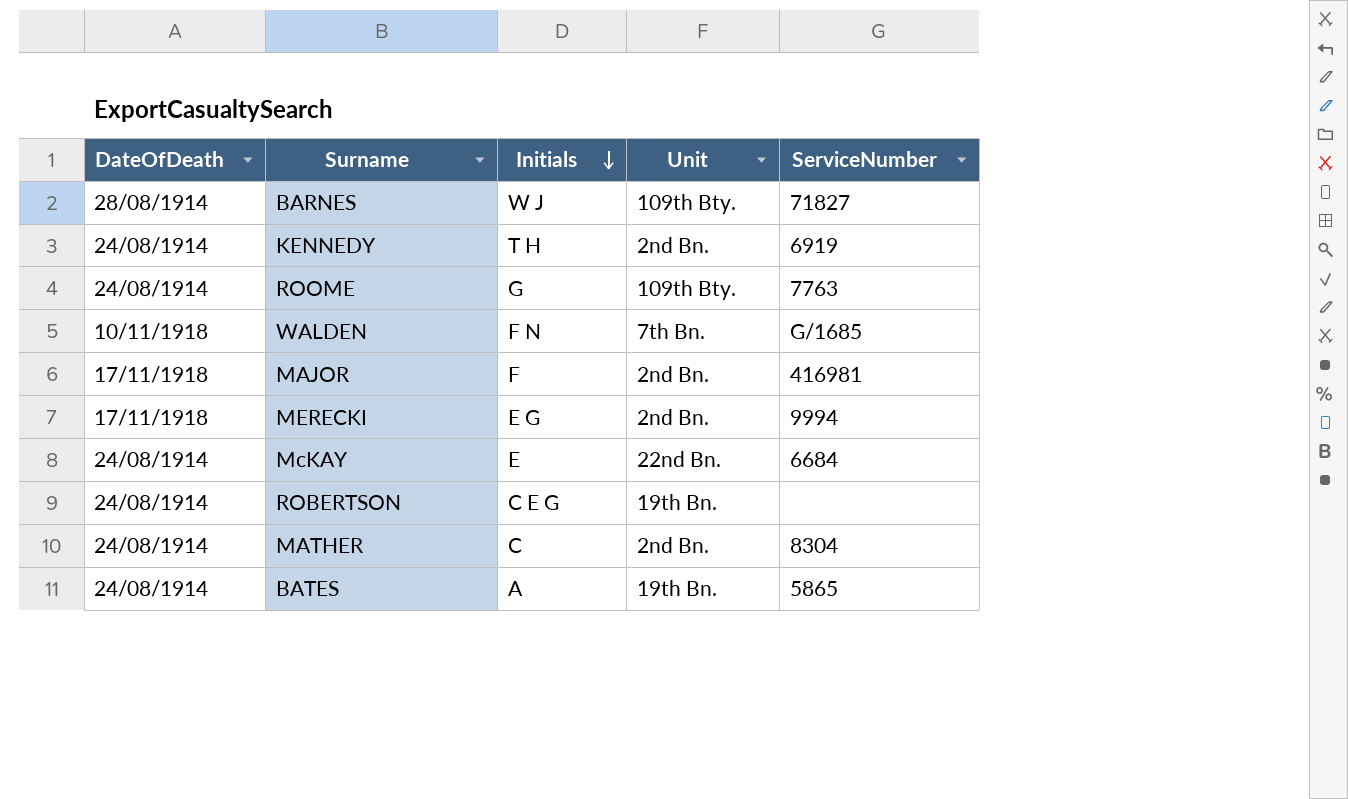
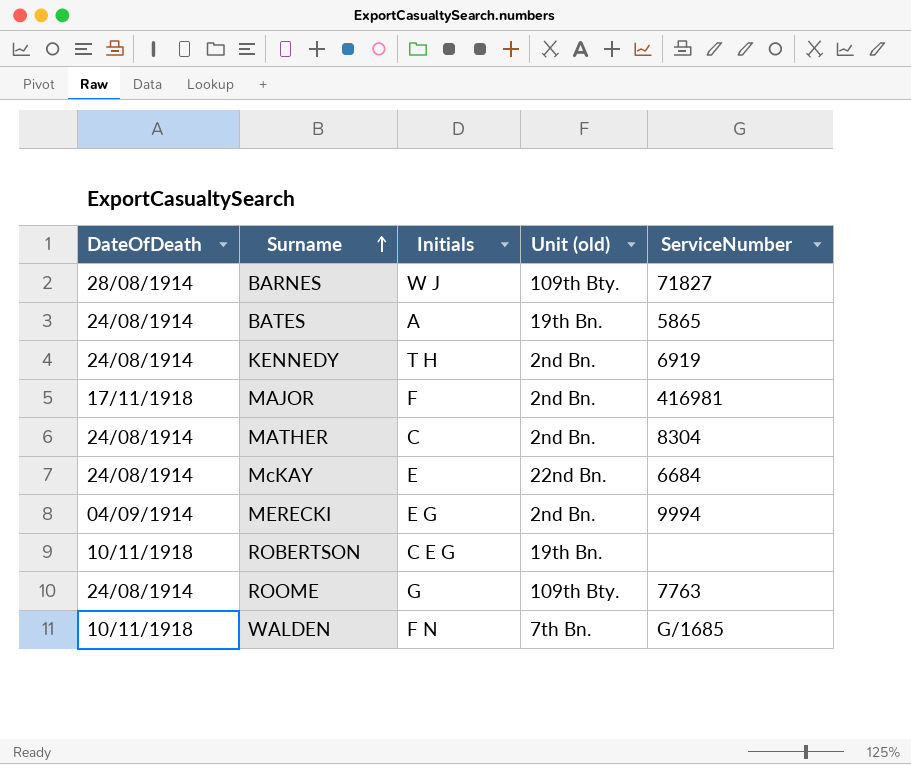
row order: Initials descending -> Surname ascending
column name: Unit -> Unit (old)
MERECKI | DateOfDeath: 17/11/1918 -> 04/09/1914
ROBERTSON | DateOfDeath: 24/08/1914 -> 10/11/1918

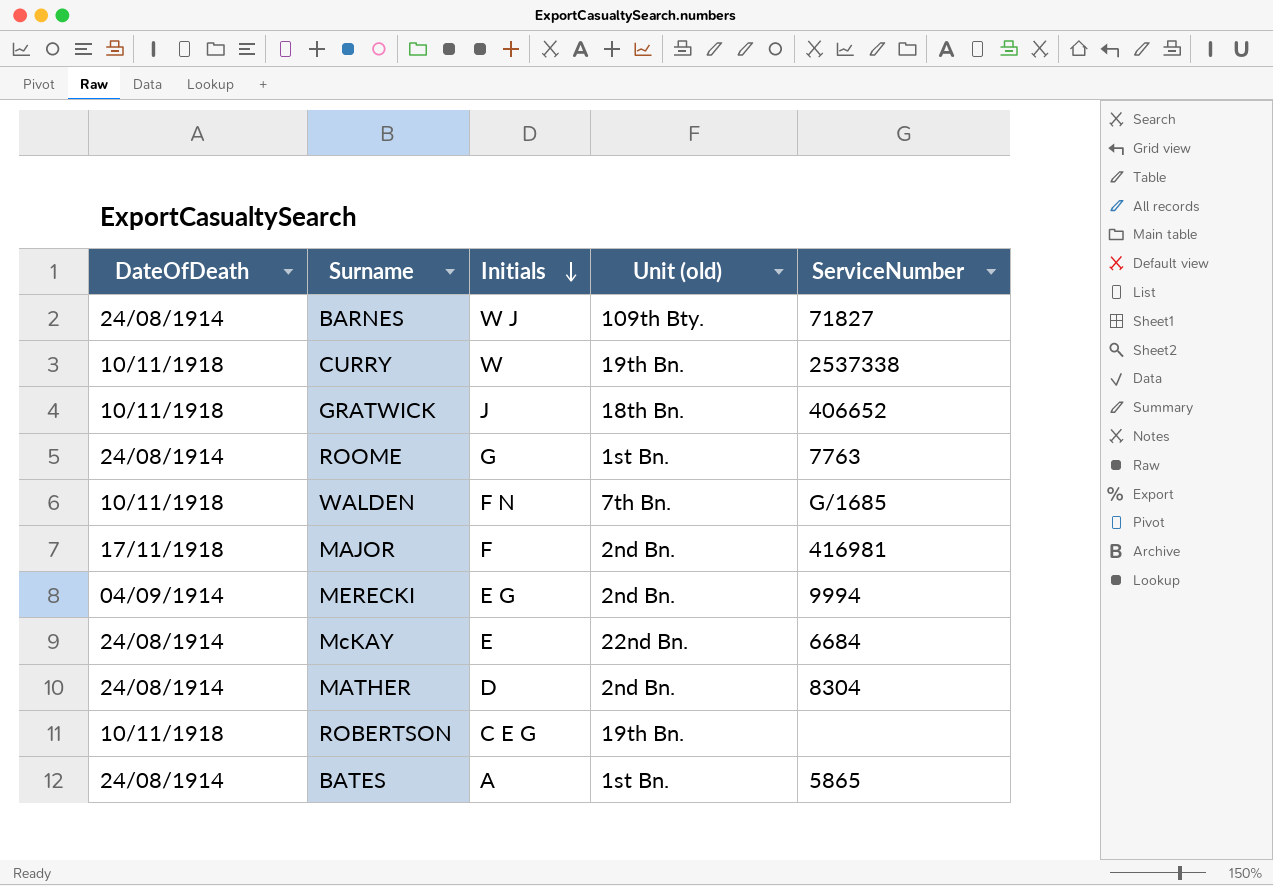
row order: Surname ascending -> Initials descending
row KENNEDY: 24/08/1914 | T H | 2nd Bn. | 6919 -> none
BARNES | DateOfDeath: 28/08/1914 -> 24/08/1914
row CURRY: none -> 10/11/1918 | W | 19th Bn. | 2537338
row GRATWICK: none -> 10/11/1918 | J | 18th Bn. | 406652
ROOME | Unit (old): 109th Bty. -> 1st Bn.
MATHER | Initials: C -> D
BATES | Unit (old): 19th Bn. -> 1st Bn.

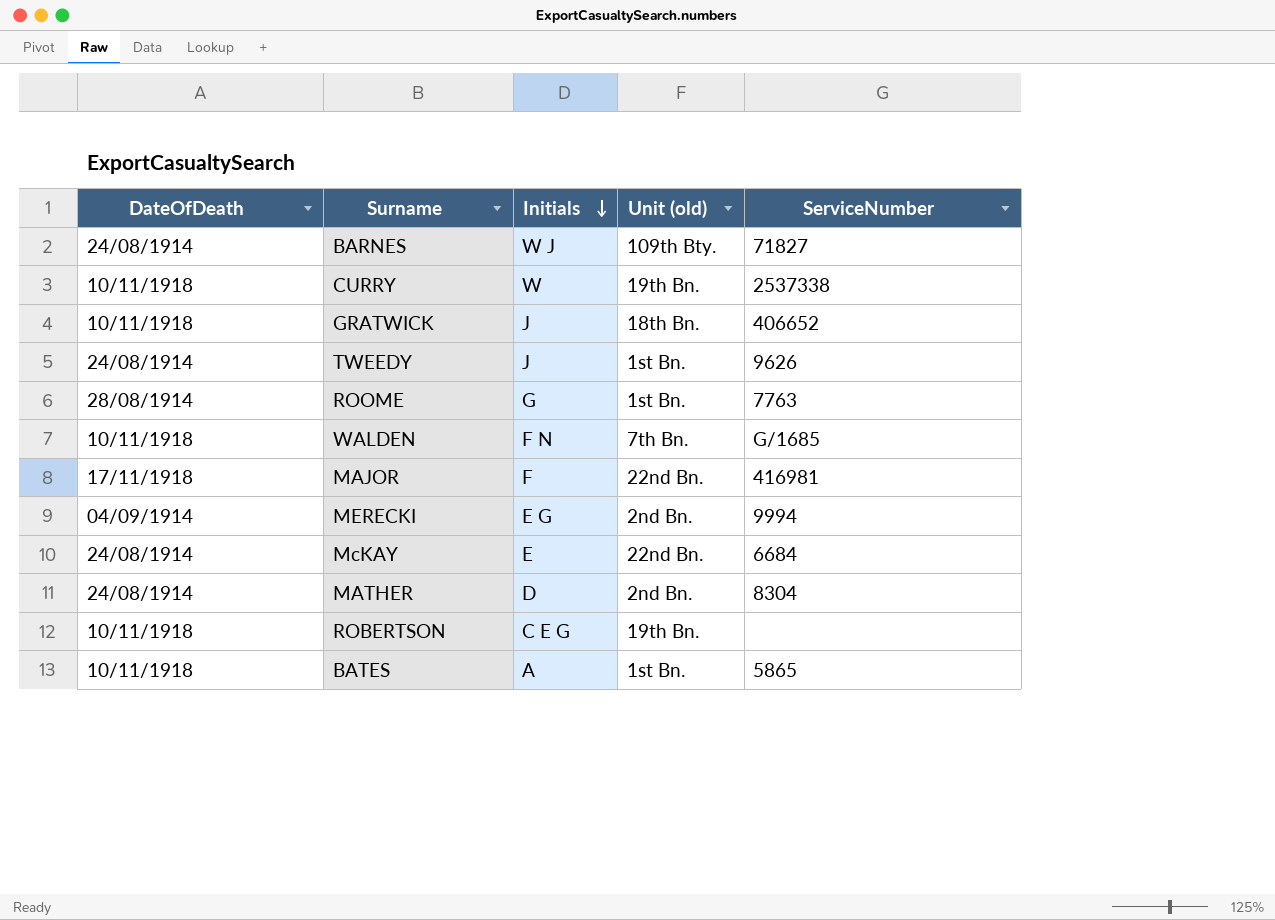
row TWEEDY: none -> 24/08/1914 | J | 1st Bn. | 9626
ROOME | DateOfDeath: 24/08/1914 -> 28/08/1914
MAJOR | Unit (old): 2nd Bn. -> 22nd Bn.
BATES | DateOfDeath: 24/08/1914 -> 10/11/1918

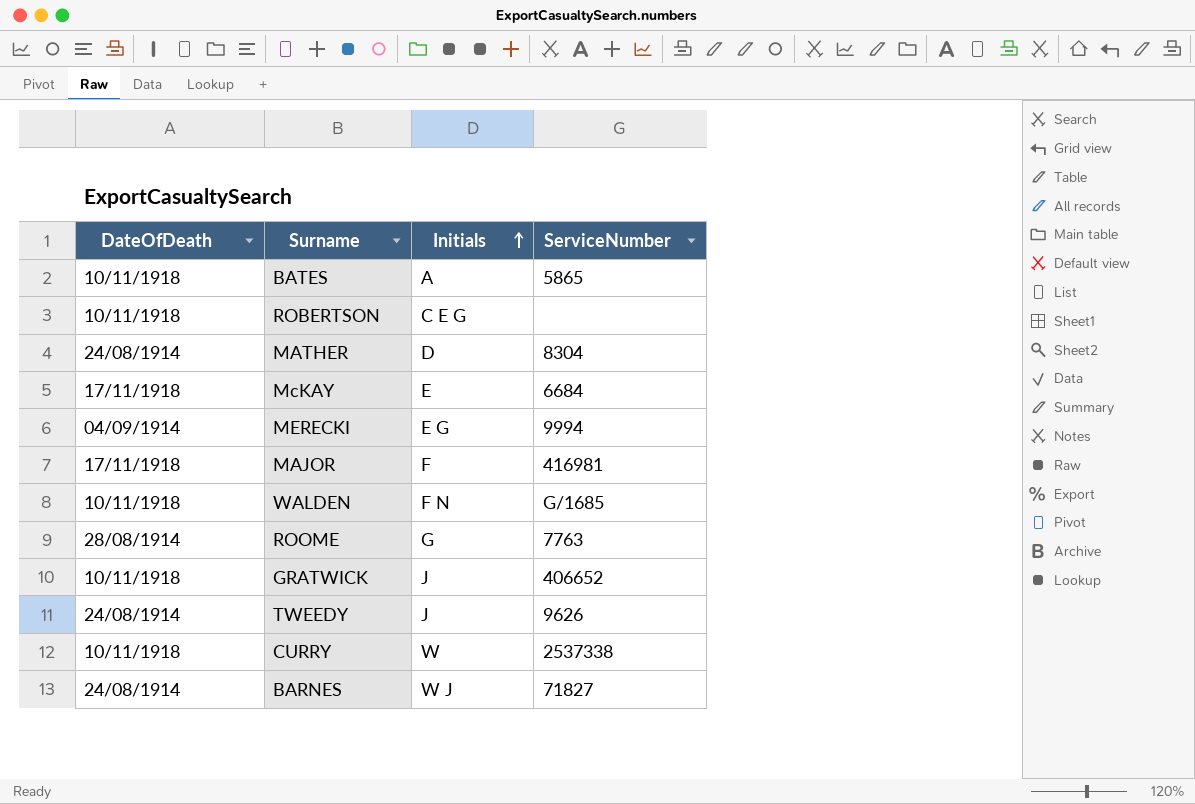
row order: Initials descending -> Initials ascending
column Unit (old) | position: 4 -> none
McKAY | DateOfDeath: 24/08/1914 -> 17/11/1918

